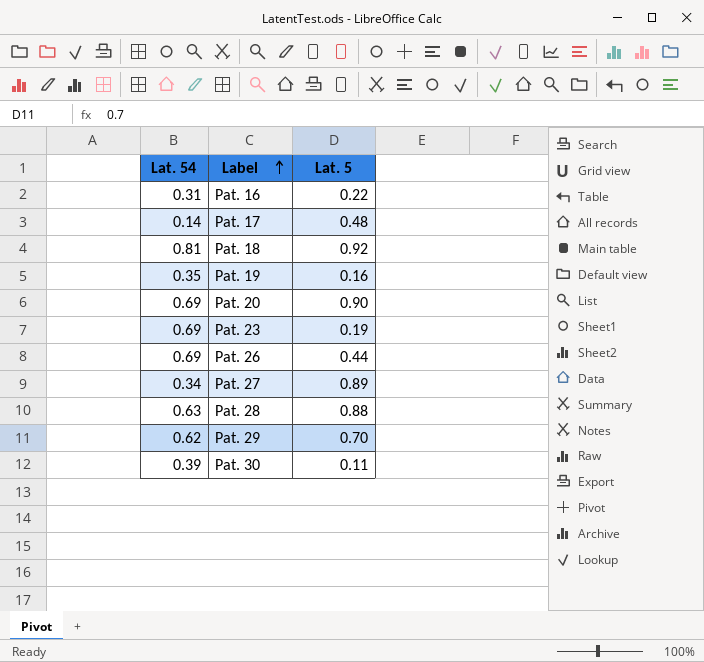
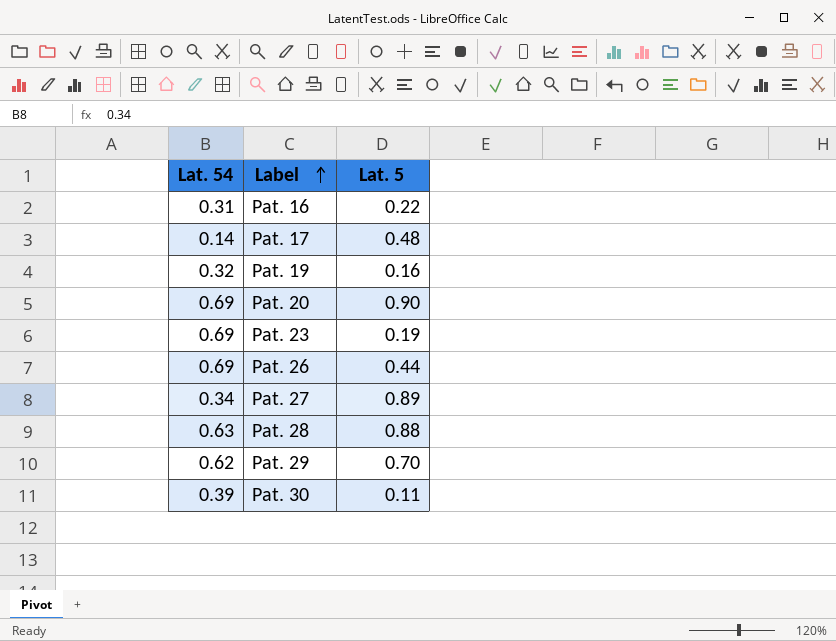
row Pat. 18: 0.81 | 0.92 -> none
Pat. 19 | Lat. 54: 0.35 -> 0.32

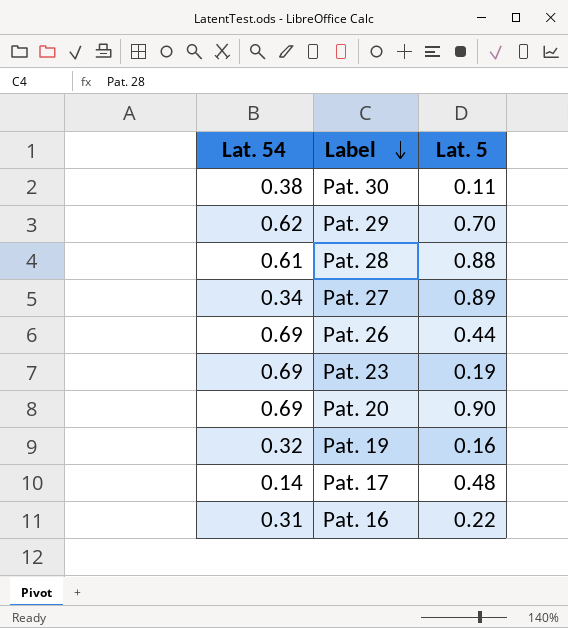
row order: Label ascending -> Label descending
Pat. 30 | Lat. 54: 0.39 -> 0.38
Pat. 28 | Lat. 54: 0.63 -> 0.61

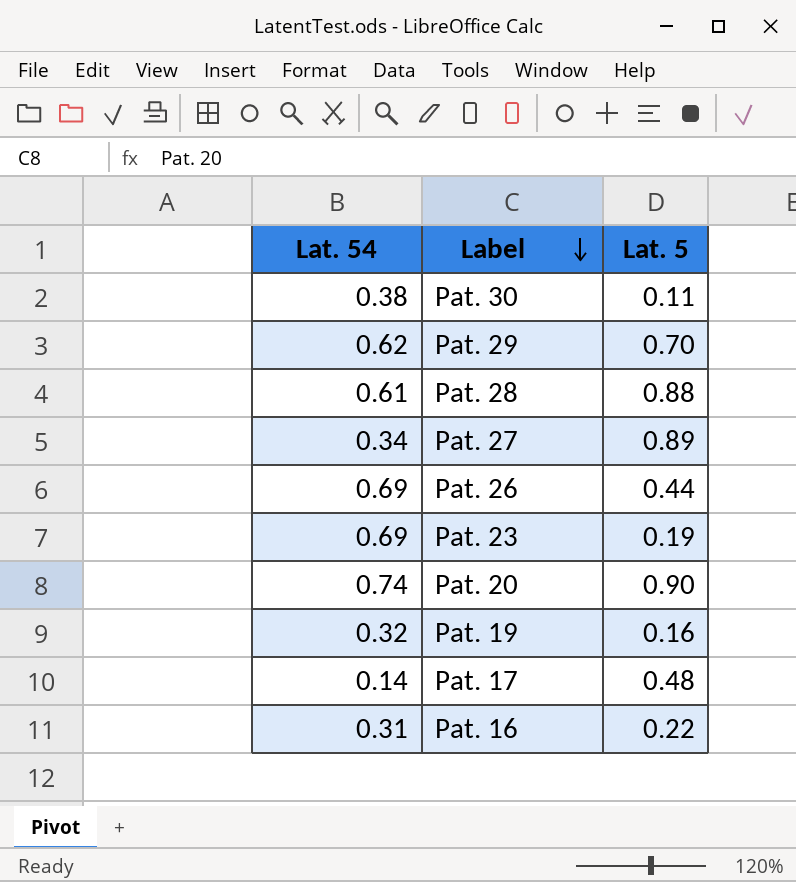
Pat. 20 | Lat. 54: 0.69 -> 0.74

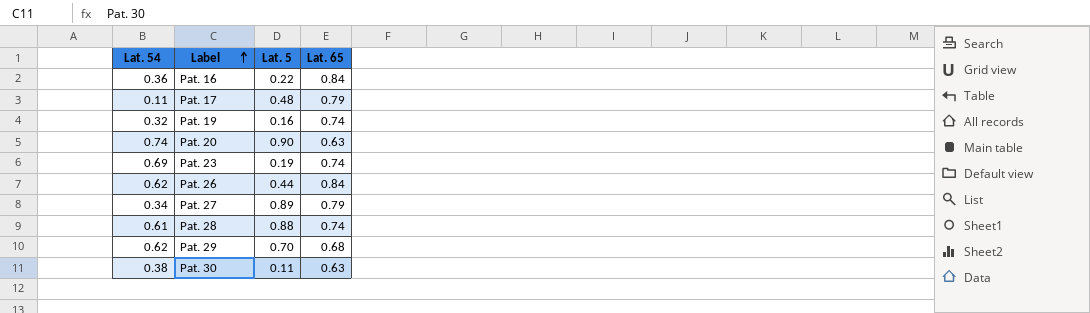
row order: Label descending -> Label ascending
column Lat. 65 | position: none -> 4
Pat. 16 | Lat. 54: 0.31 -> 0.36
Pat. 17 | Lat. 54: 0.14 -> 0.11
Pat. 26 | Lat. 54: 0.69 -> 0.62

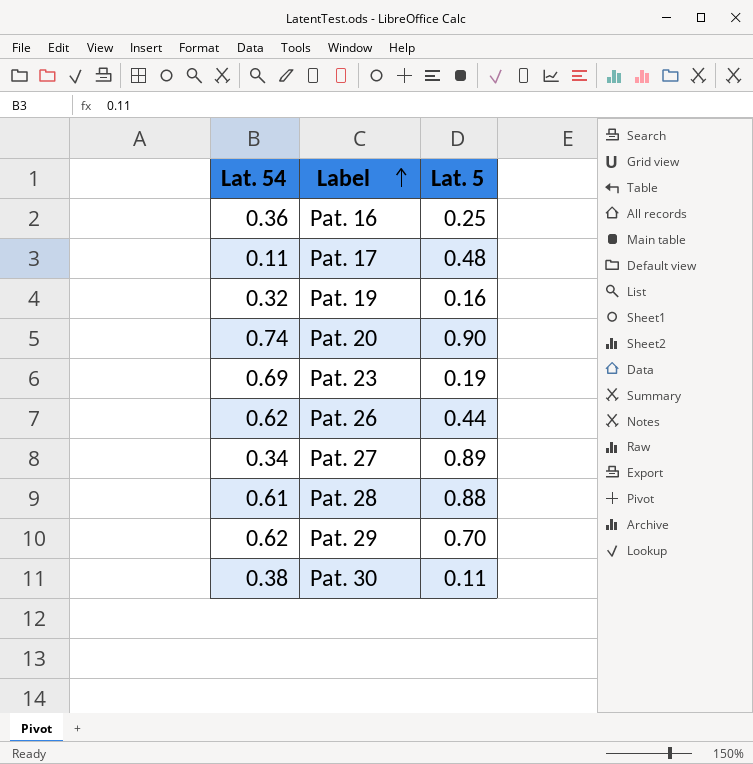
column Lat. 65 | position: 4 -> none
Pat. 16 | Lat. 5: 0.22 -> 0.25

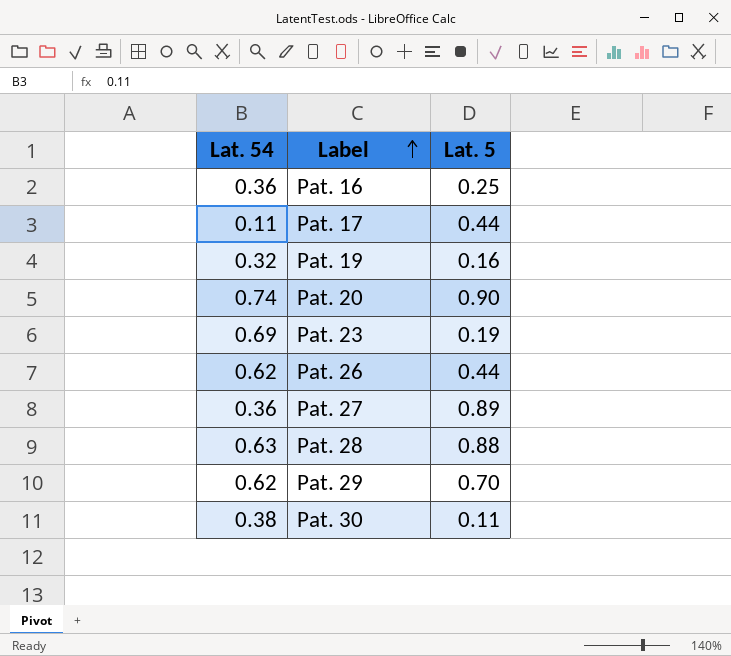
Pat. 17 | Lat. 5: 0.48 -> 0.44
Pat. 27 | Lat. 54: 0.34 -> 0.36
Pat. 28 | Lat. 54: 0.61 -> 0.63

